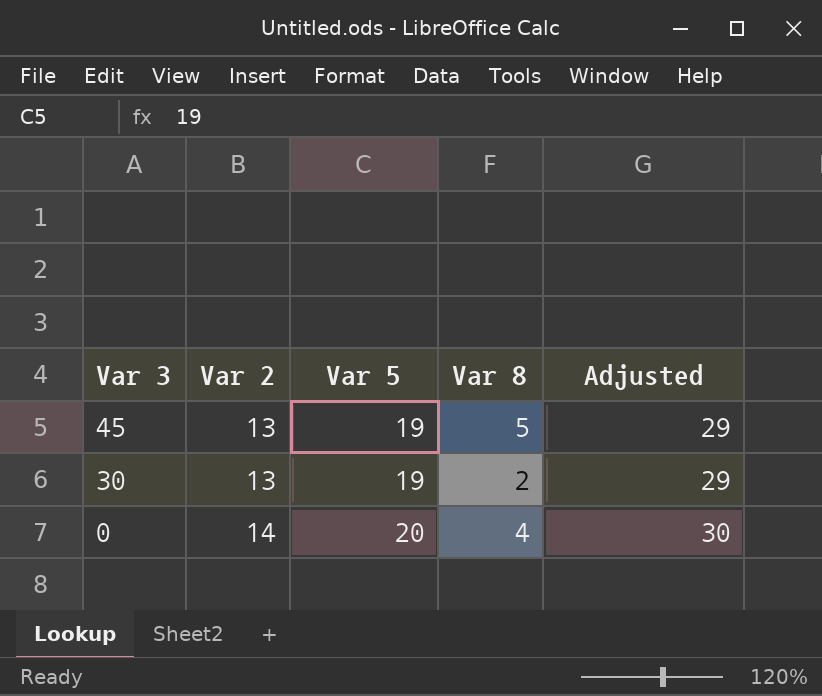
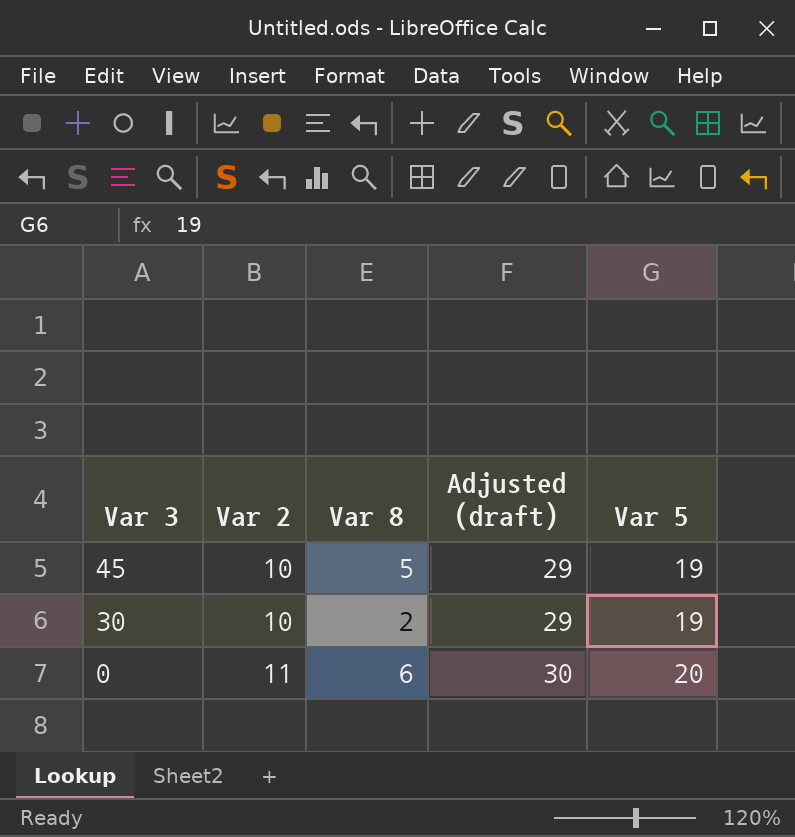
column name: Adjusted -> Adjusted (draft)
column Var 5 | position: 3 -> 5
45 | Var 2: 13 -> 10
30 | Var 2: 13 -> 10
0 | Var 2: 14 -> 11
0 | Var 8: 4 -> 6

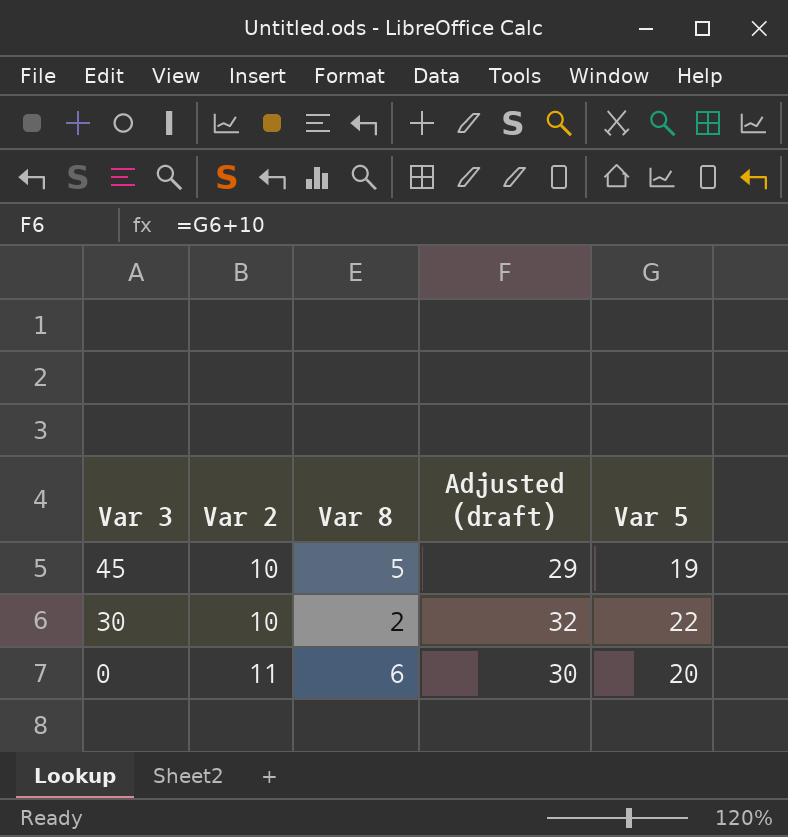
30 | Adjusted (draft): 29 -> 32
30 | Var 5: 19 -> 22

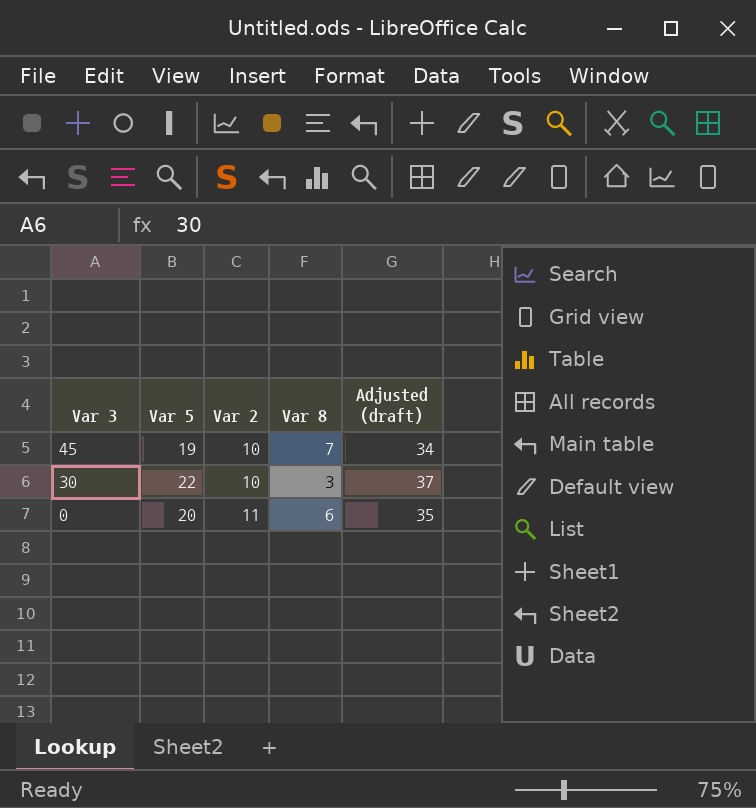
column Var 5 | position: 5 -> 2
column Adjusted (draft) | formula: [Var 5] + 10 -> [Var 5] + 15
45 | Var 8: 5 -> 7
30 | Var 8: 2 -> 3

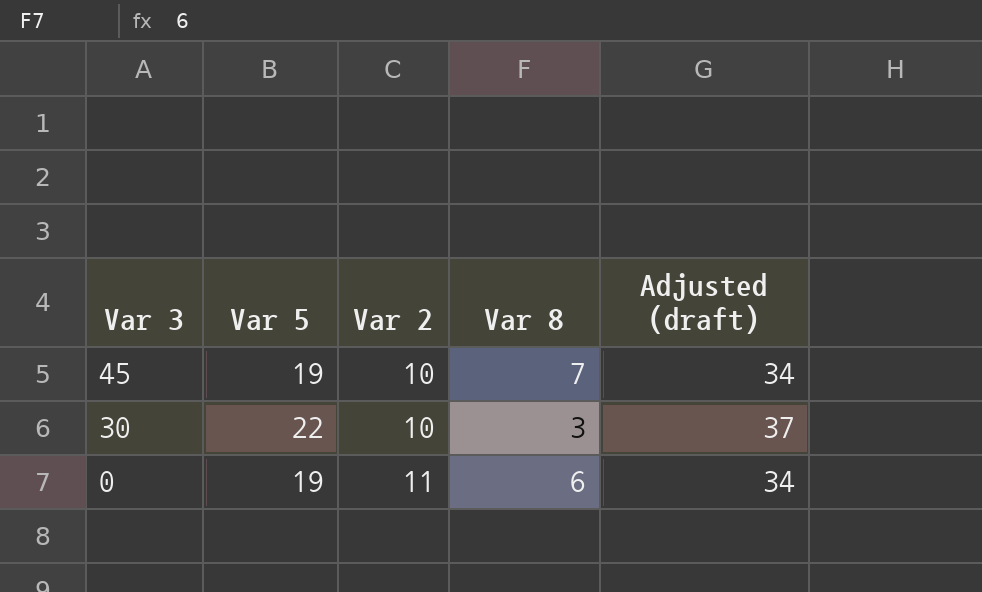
0 | Var 5: 20 -> 19
0 | Adjusted (draft): 35 -> 34

